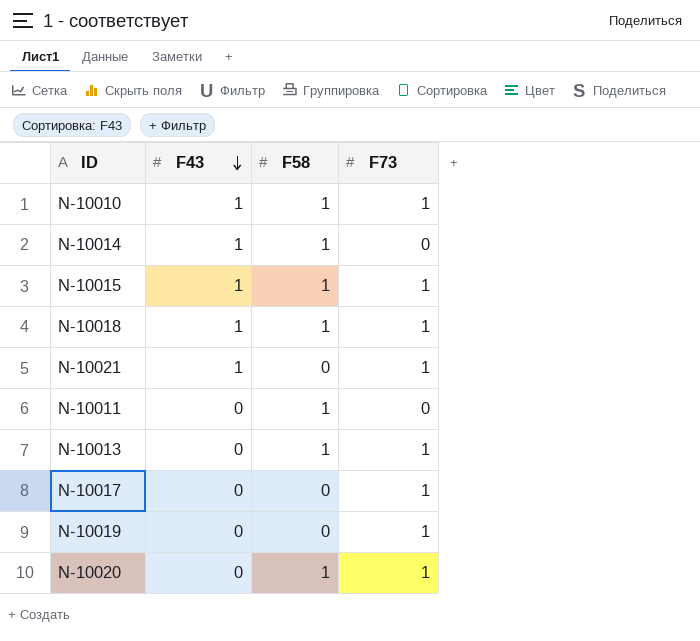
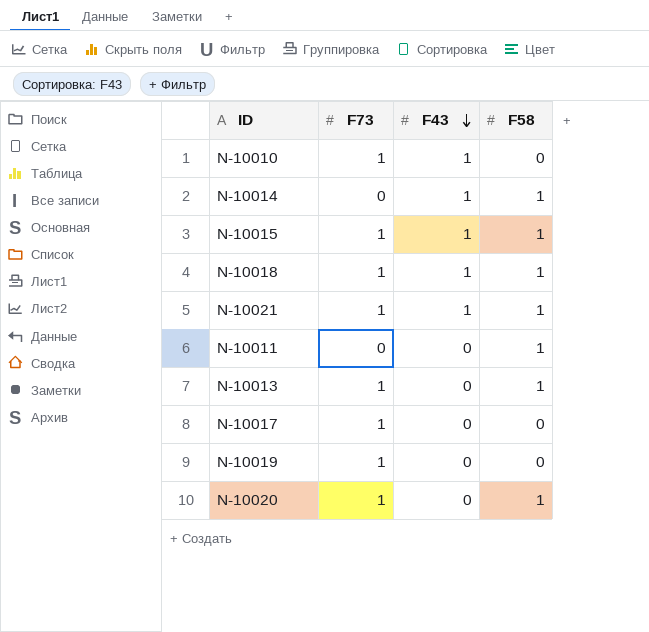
column F73 | position: 4 -> 2
N-10010 | F58: 1 -> 0
N-10021 | F58: 0 -> 1

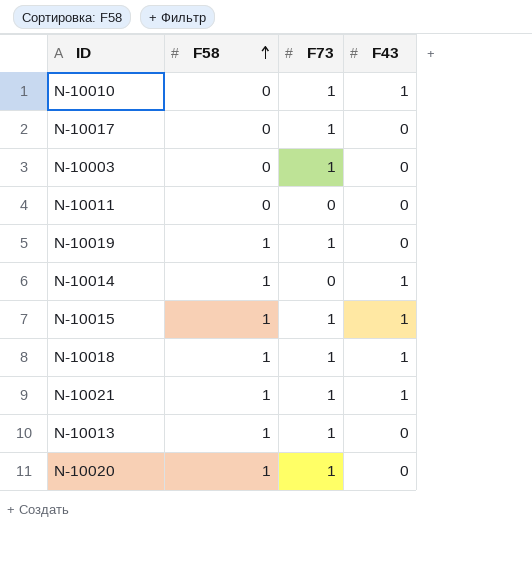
row order: F43 descending -> F58 ascending
column F58 | position: 4 -> 2
row N-10003: none -> 0 | 1 | 0
N-10011 | F58: 1 -> 0
N-10019 | F58: 0 -> 1

